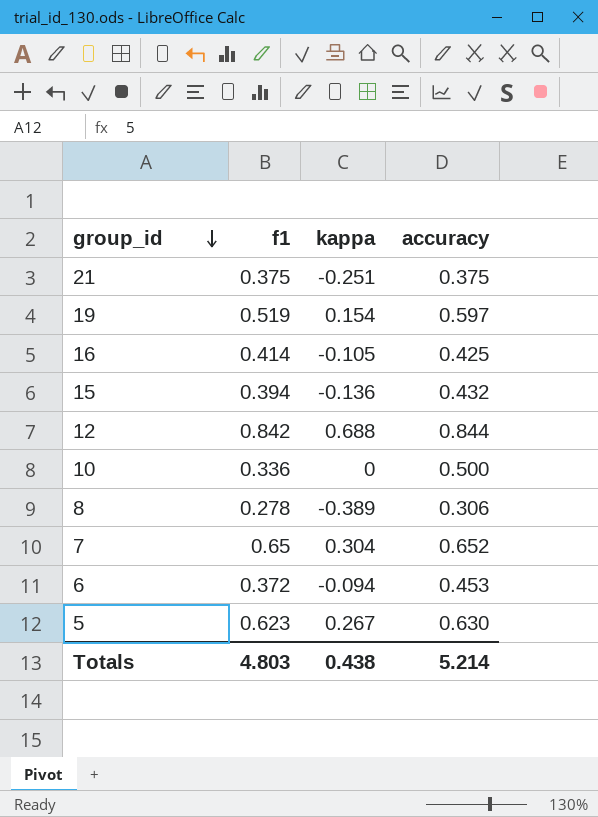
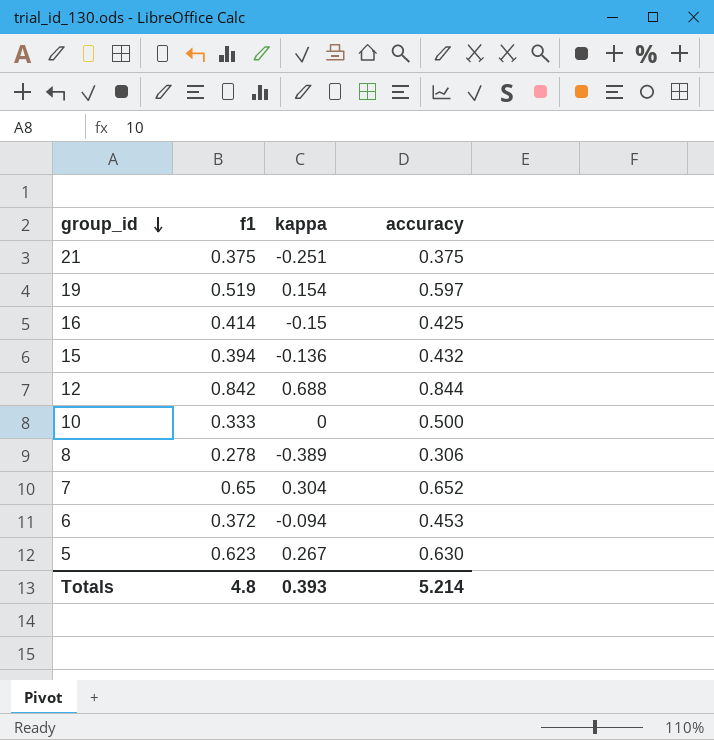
16 | kappa: -0.105 -> -0.15
10 | f1: 0.336 -> 0.333
Totals | f1: 4.803 -> 4.8
Totals | kappa: 0.438 -> 0.393

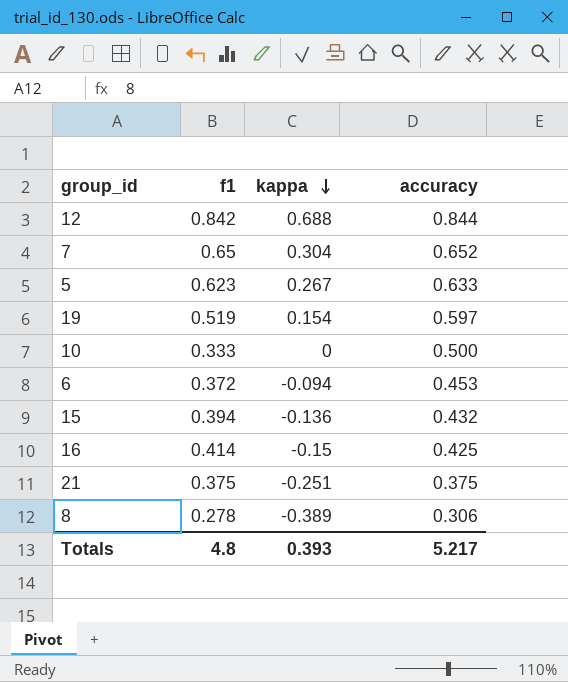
row order: group_id descending -> kappa descending
5 | accuracy: 0.630 -> 0.633
Totals | accuracy: 5.214 -> 5.217

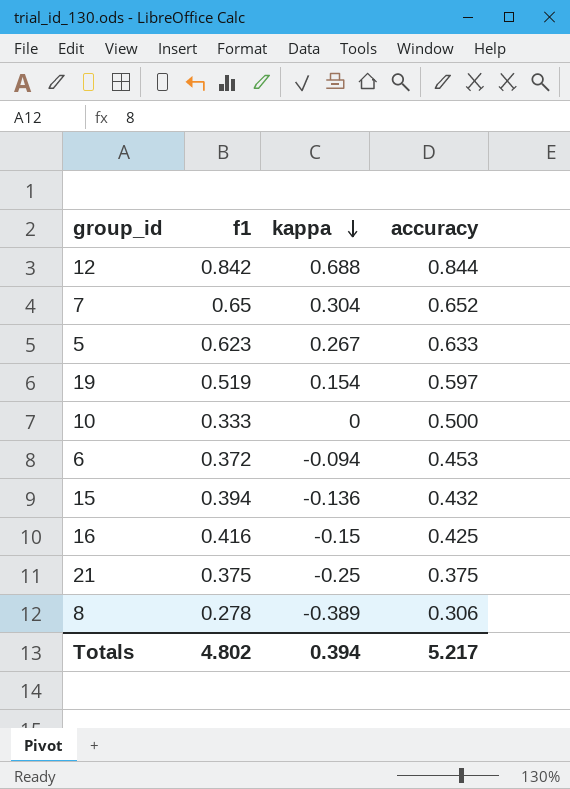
16 | f1: 0.414 -> 0.416
21 | kappa: -0.251 -> -0.25
Totals | f1: 4.8 -> 4.802
Totals | kappa: 0.393 -> 0.394

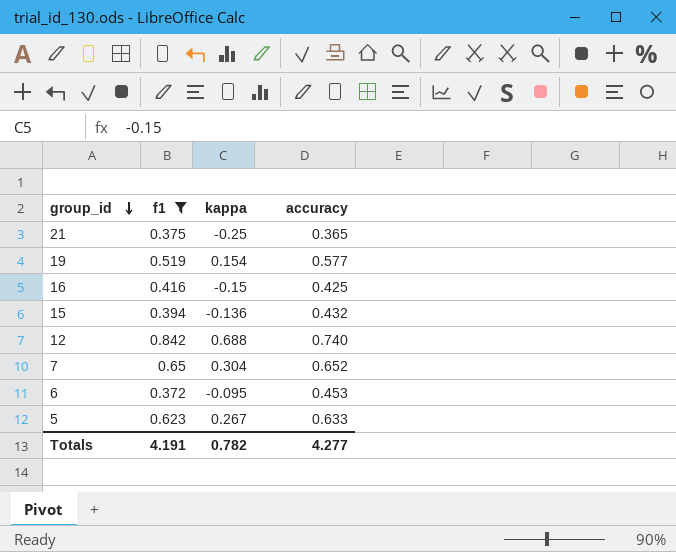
filter: none -> f1 >= 0.372
row order: kappa descending -> group_id descending
21 | accuracy: 0.375 -> 0.365
19 | accuracy: 0.597 -> 0.577
12 | accuracy: 0.844 -> 0.740
6 | kappa: -0.094 -> -0.095
Totals | f1: 4.802 -> 4.191
Totals | kappa: 0.394 -> 0.782
Totals | accuracy: 5.217 -> 4.277

